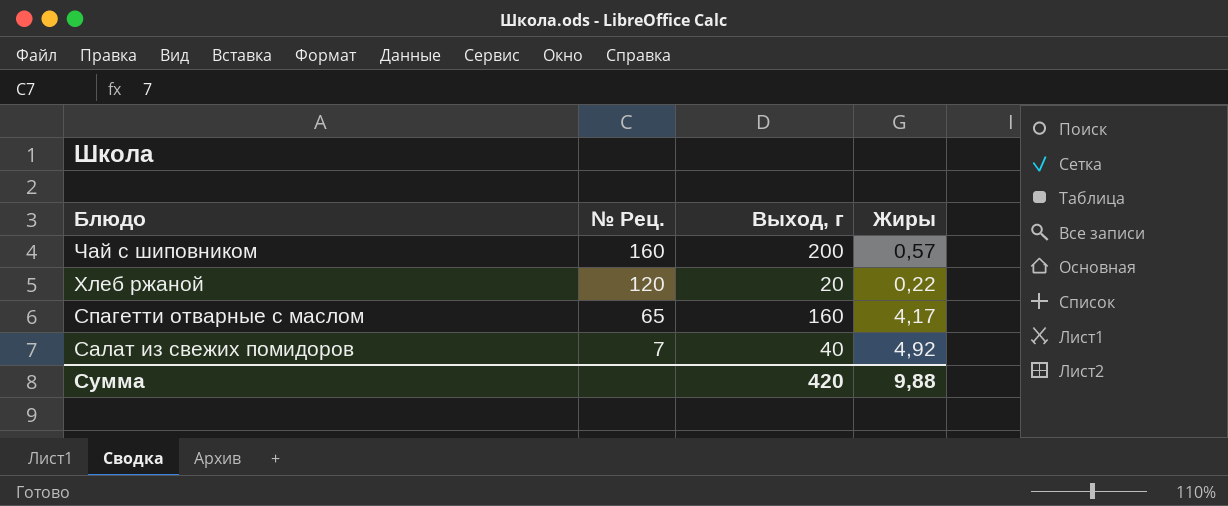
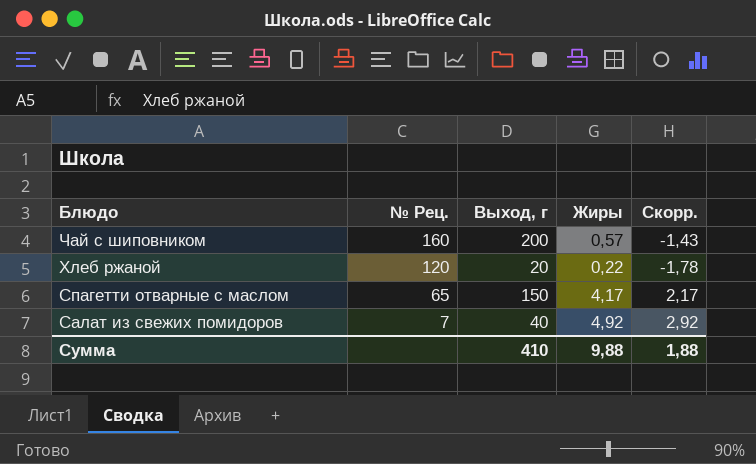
column Скорр. | formula: none -> [Жиры] - 2
Спагетти отварные с маслом | Выход, г: 160 -> 150
Сумма | Выход, г: 420 -> 410

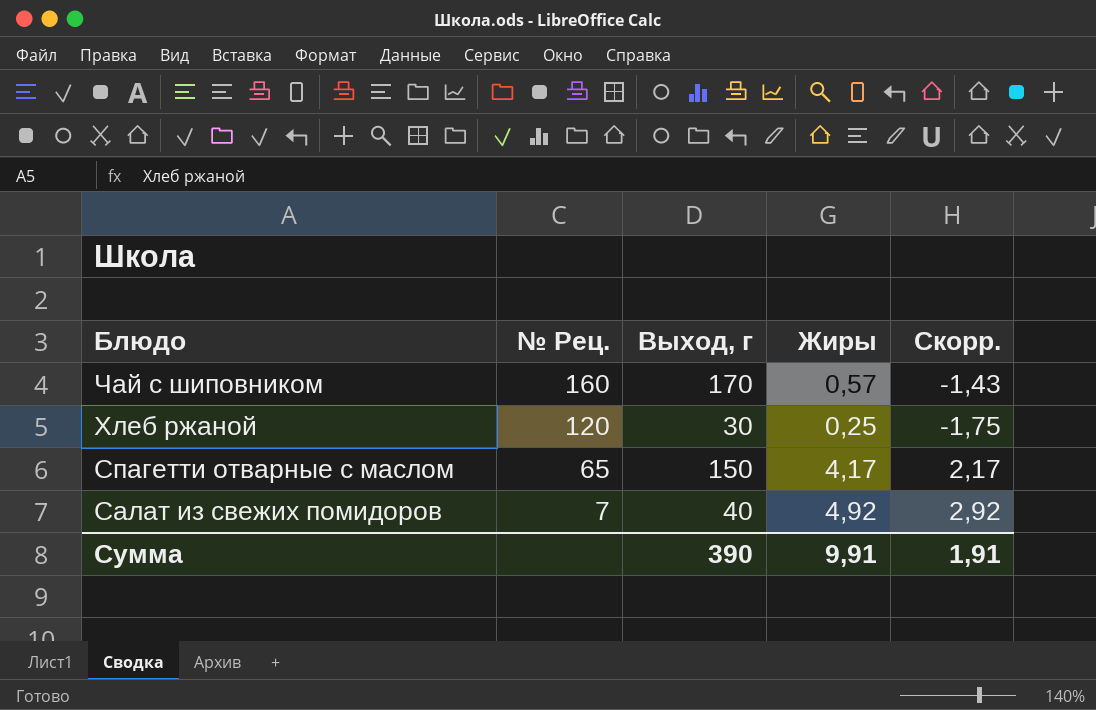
Чай с шиповником | Выход, г: 200 -> 170
Хлеб ржаной | Выход, г: 20 -> 30
Хлеб ржаной | Жиры: 0,22 -> 0,25
Хлеб ржаной | Скорр.: -1,78 -> -1,75
Сумма | Выход, г: 410 -> 390
Сумма | Жиры: 9,88 -> 9,91
Сумма | Скорр.: 1,88 -> 1,91

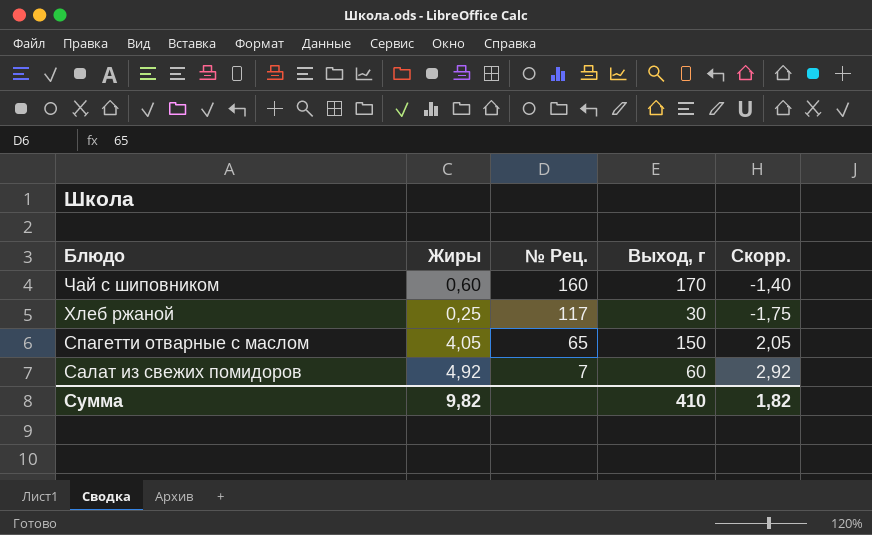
column Жиры | position: 4 -> 2
Чай с шиповником | Жиры: 0,57 -> 0,60
Чай с шиповником | Скорр.: -1,43 -> -1,40
Хлеб ржаной | № Рец.: 120 -> 117
Спагетти отварные с маслом | Жиры: 4,17 -> 4,05
Спагетти отварные с маслом | Скорр.: 2,17 -> 2,05
Салат из свежих помидоров | Выход, г: 40 -> 60
Сумма | Жиры: 9,91 -> 9,82
Сумма | Выход, г: 390 -> 410
Сумма | Скорр.: 1,91 -> 1,82

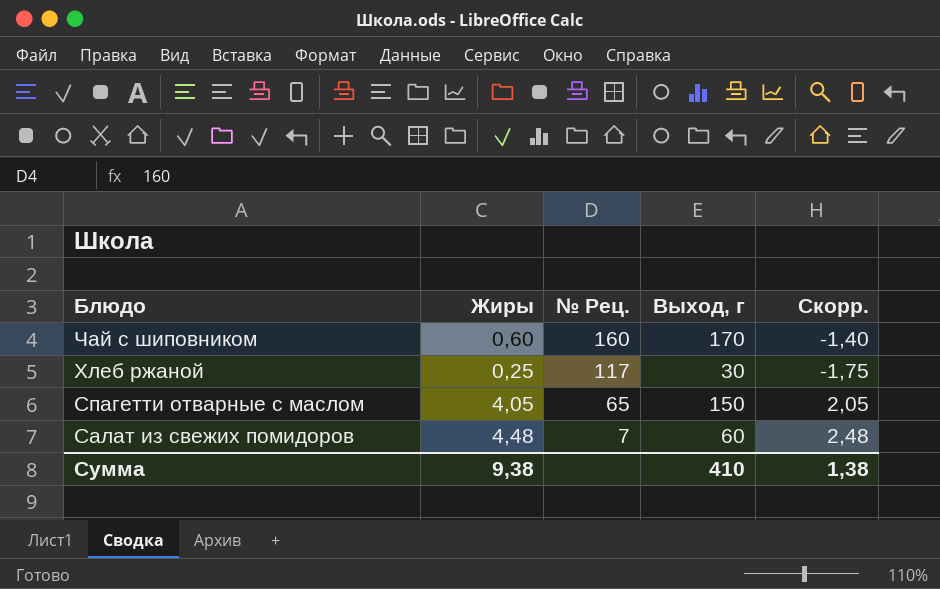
Салат из свежих помидоров | Жиры: 4,92 -> 4,48
Салат из свежих помидоров | Скорр.: 2,92 -> 2,48
Сумма | Жиры: 9,82 -> 9,38
Сумма | Скорр.: 1,82 -> 1,38

